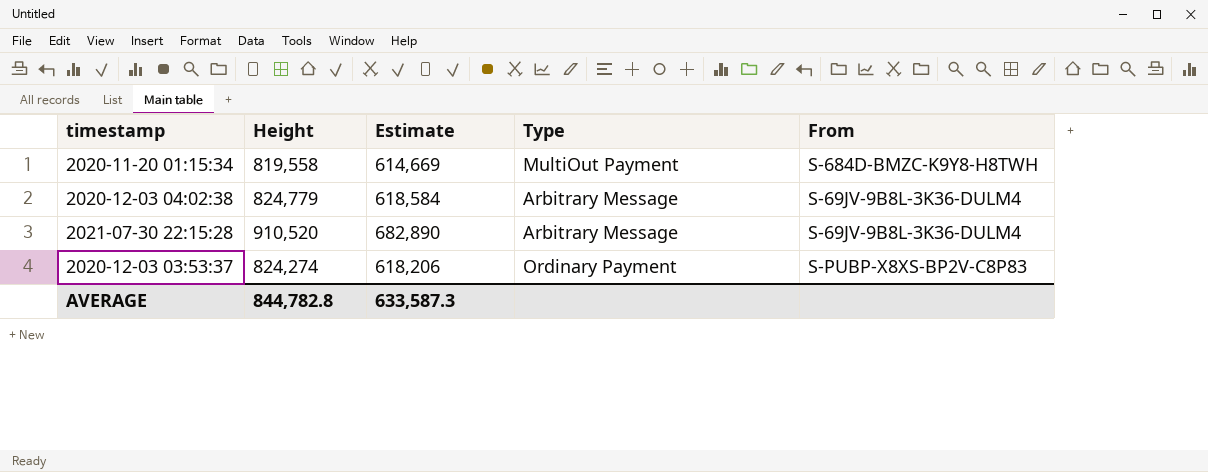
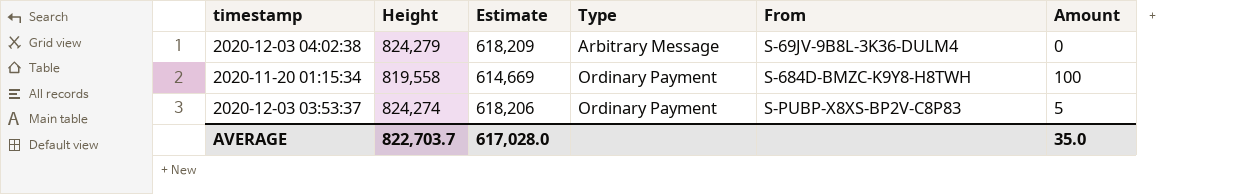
row order: none -> Type ascending
column Amount | position: none -> 6
row 2021-07-30 22:15:28: 910,520 | 682,890 | Arbitrary Message | S-69JV-9B8L-3K36-DULM4 -> none
2020-12-03 04:02:38 | Height: 824,779 -> 824,279
2020-12-03 04:02:38 | Estimate: 618,584 -> 618,209
2020-11-20 01:15:34 | Type: MultiOut Payment -> Ordinary Payment
AVERAGE | Height: 844,782.8 -> 822,703.7
AVERAGE | Estimate: 633,587.3 -> 617,028.0

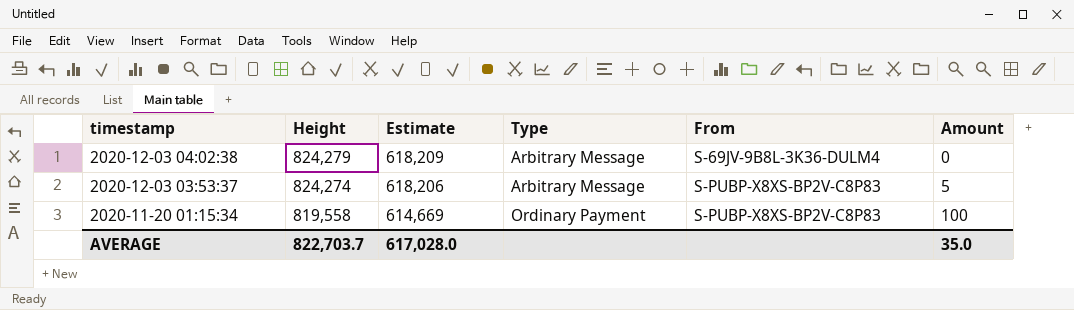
row order: Type ascending -> timestamp descending
2020-12-03 03:53:37 | Type: Ordinary Payment -> Arbitrary Message
2020-11-20 01:15:34 | From: S-684D-BMZC-K9Y8-H8TWH -> S-PUBP-X8XS-BP2V-C8P83

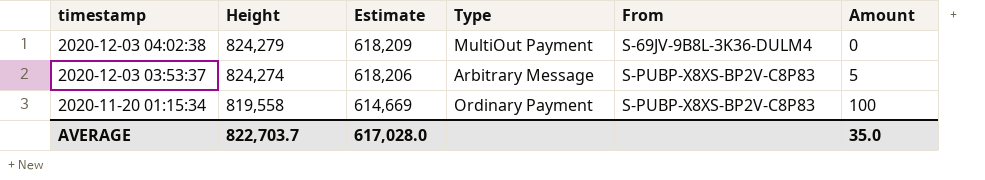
2020-12-03 04:02:38 | Type: Arbitrary Message -> MultiOut Payment

